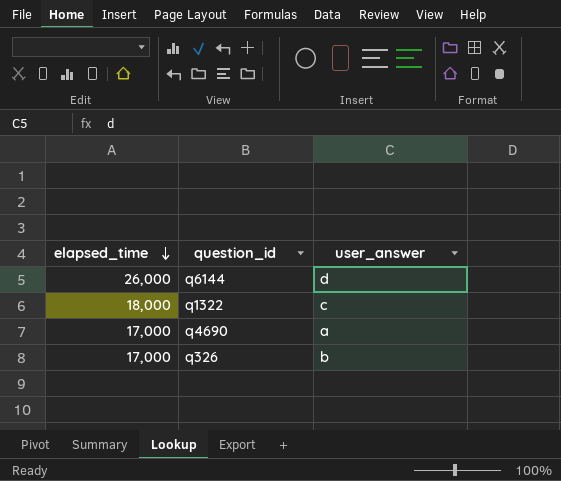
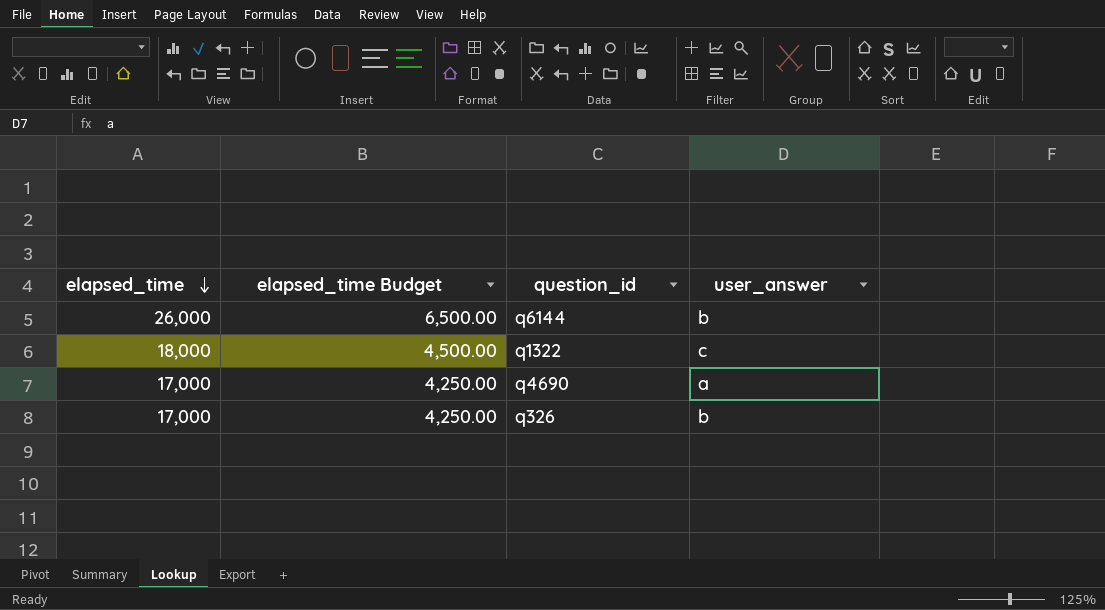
column elapsed_time Budget | formula: none -> [elapsed_time] * 0.25
q6144 | user_answer: d -> b

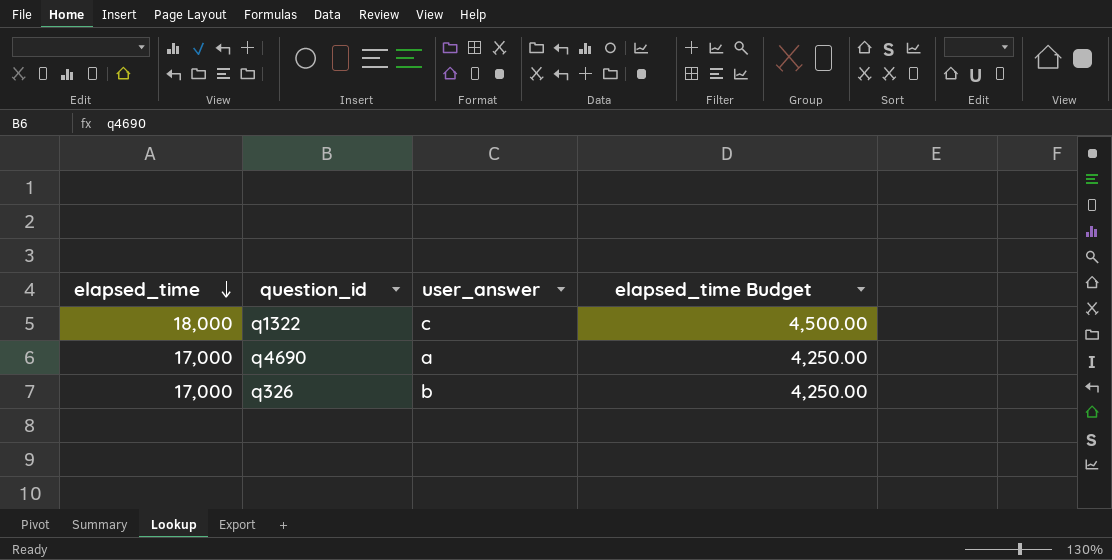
column elapsed_time Budget | position: 2 -> 4
row q6144: 26,000 | 6,500.00 | b -> none

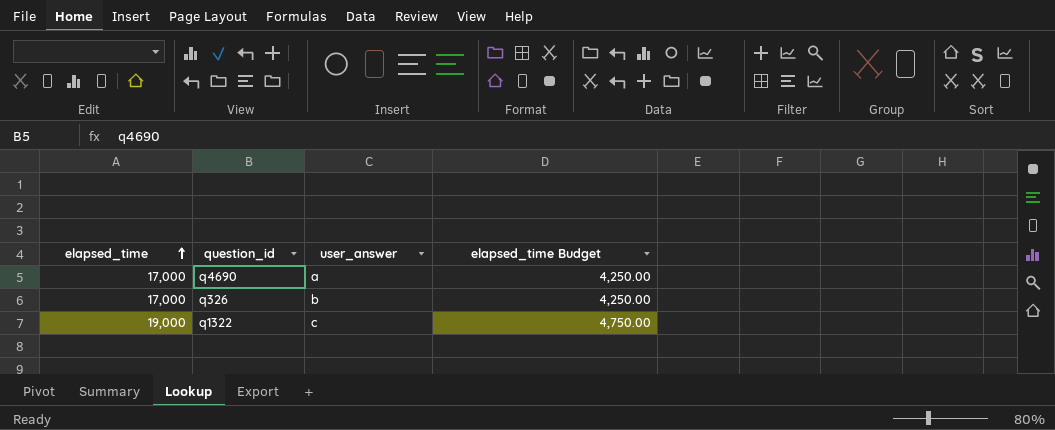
row order: elapsed_time descending -> elapsed_time ascending
q1322 | elapsed_time: 18,000 -> 19,000
q1322 | elapsed_time Budget: 4,500.00 -> 4,750.00

